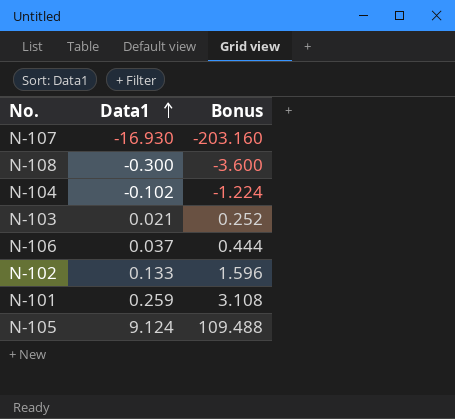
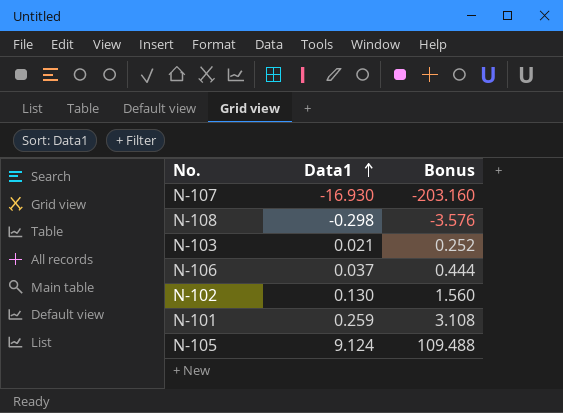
row N-104: -0.102 | -1.224 -> none
N-108 | Data1: -0.300 -> -0.298
N-108 | Bonus: -3.600 -> -3.576
N-102 | Data1: 0.133 -> 0.130
N-102 | Bonus: 1.596 -> 1.560

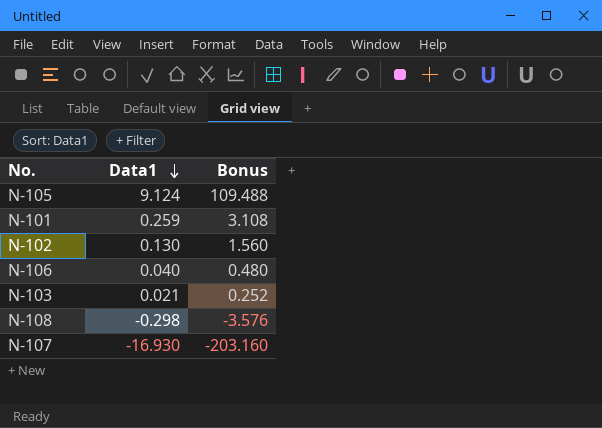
row order: Data1 ascending -> Data1 descending
N-106 | Data1: 0.037 -> 0.040
N-106 | Bonus: 0.444 -> 0.480

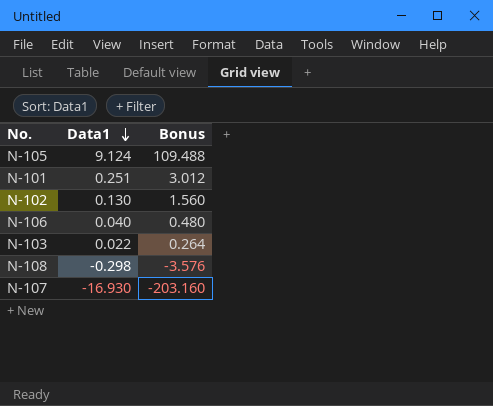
N-101 | Data1: 0.259 -> 0.251
N-101 | Bonus: 3.108 -> 3.012
N-103 | Data1: 0.021 -> 0.022
N-103 | Bonus: 0.252 -> 0.264

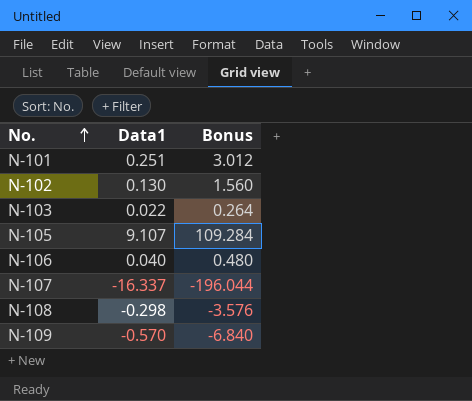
row order: Data1 descending -> No. ascending
N-105 | Data1: 9.124 -> 9.107
N-105 | Bonus: 109.488 -> 109.284
N-107 | Data1: -16.930 -> -16.337
N-107 | Bonus: -203.160 -> -196.044
row N-109: none -> -0.570 | -6.840

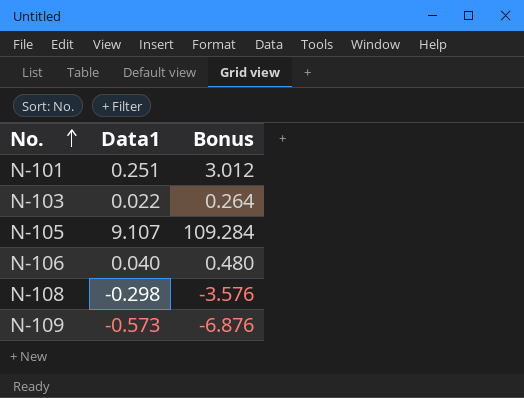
row N-102: 0.130 | 1.560 -> none
row N-107: -16.337 | -196.044 -> none
N-109 | Data1: -0.570 -> -0.573
N-109 | Bonus: -6.840 -> -6.876

